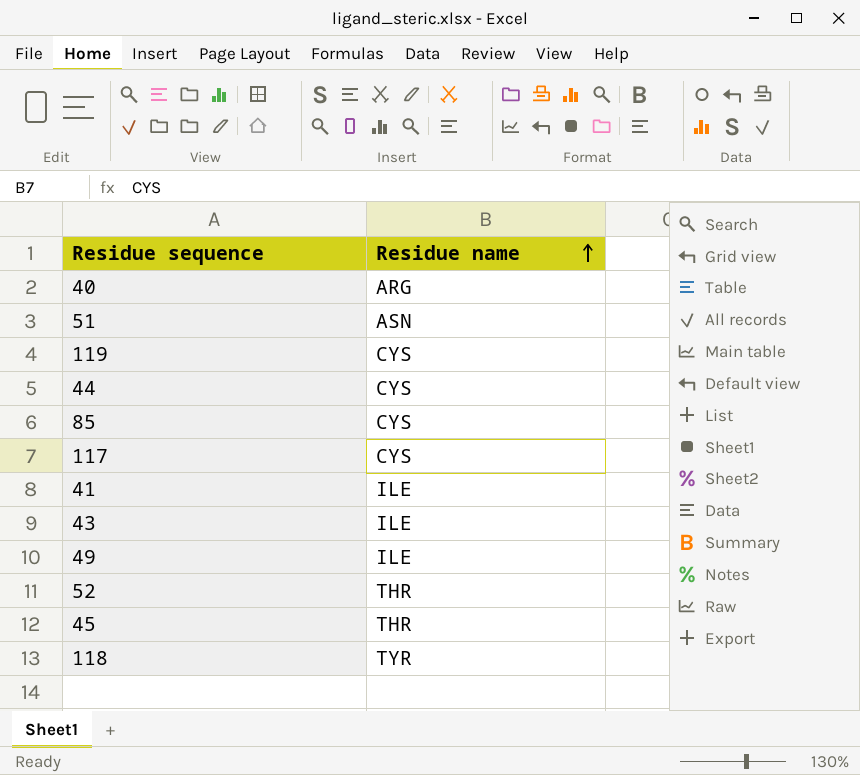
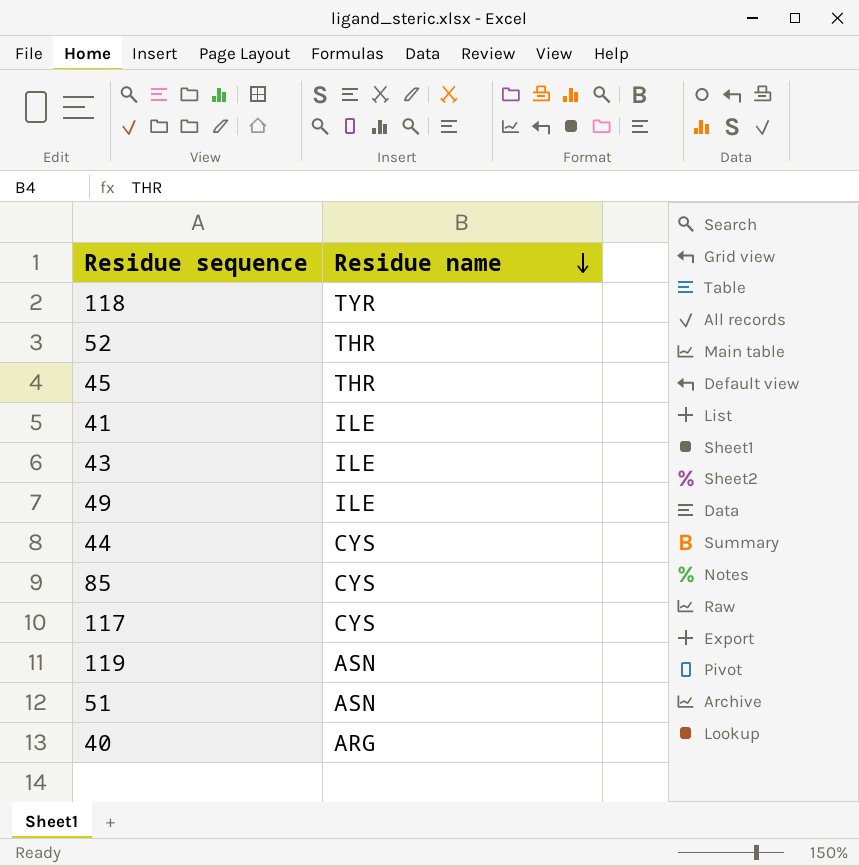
row order: Residue name ascending -> Residue name descending
119 | Residue name: CYS -> ASN

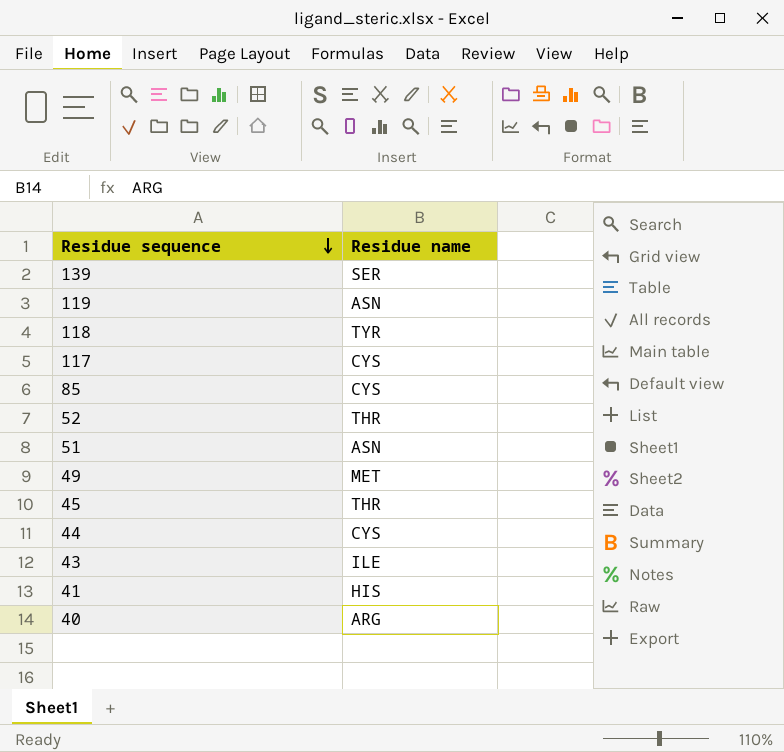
row order: Residue name descending -> Residue sequence descending
row 139: none -> SER
49 | Residue name: ILE -> MET
41 | Residue name: ILE -> HIS

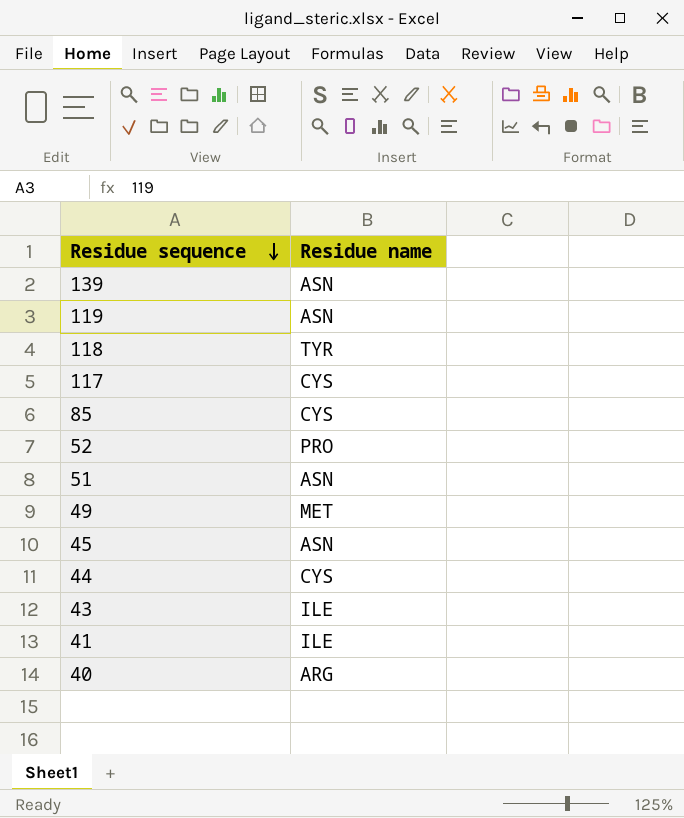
139 | Residue name: SER -> ASN
52 | Residue name: THR -> PRO
45 | Residue name: THR -> ASN
41 | Residue name: HIS -> ILE

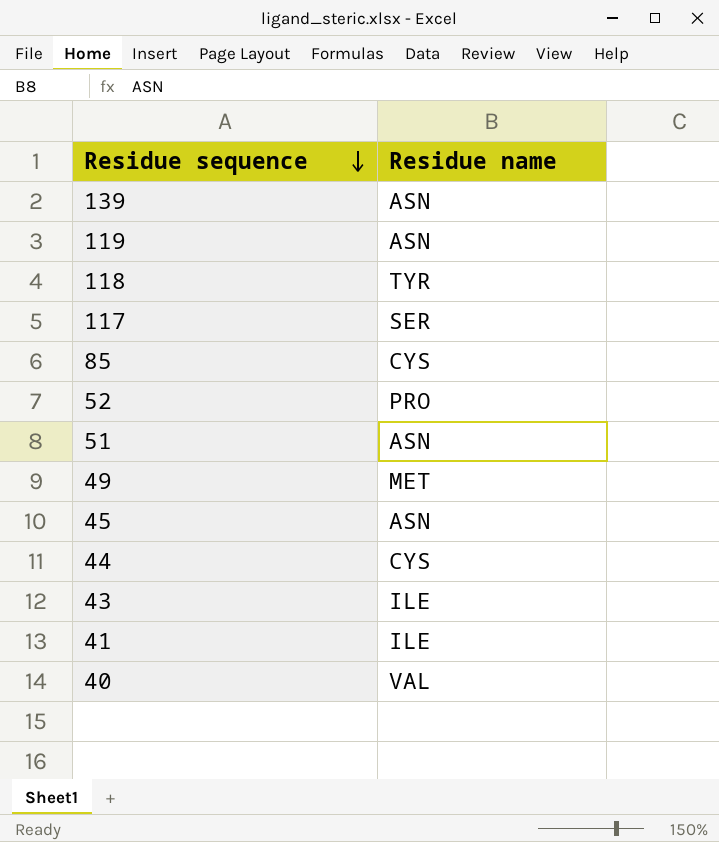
117 | Residue name: CYS -> SER
40 | Residue name: ARG -> VAL

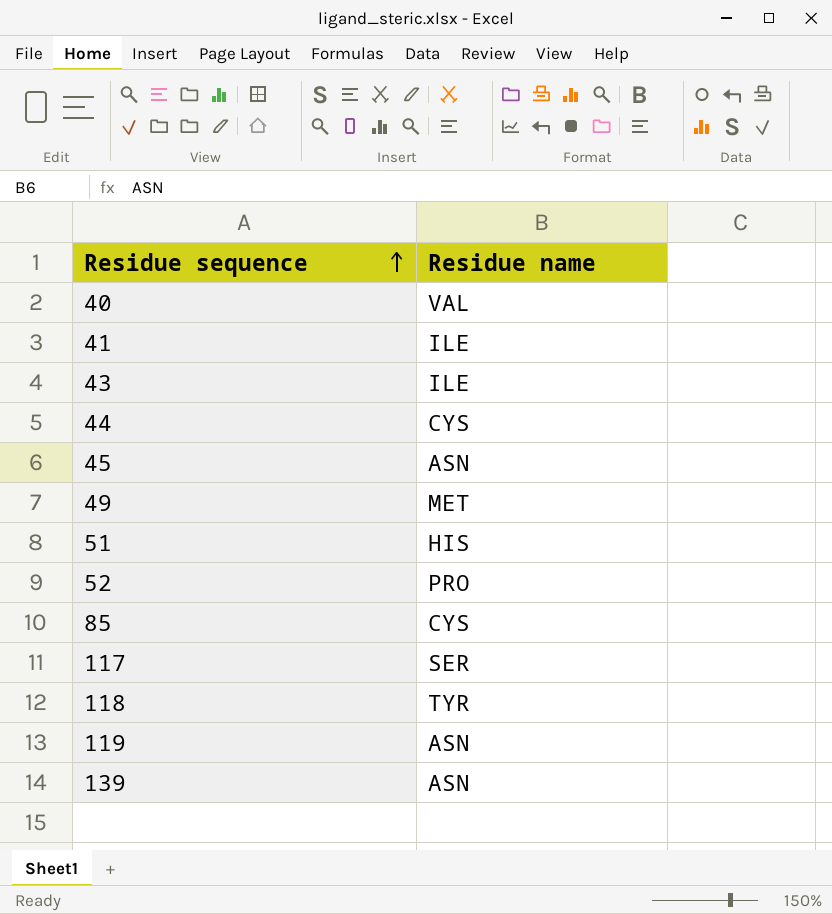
row order: Residue sequence descending -> Residue sequence ascending
51 | Residue name: ASN -> HIS

